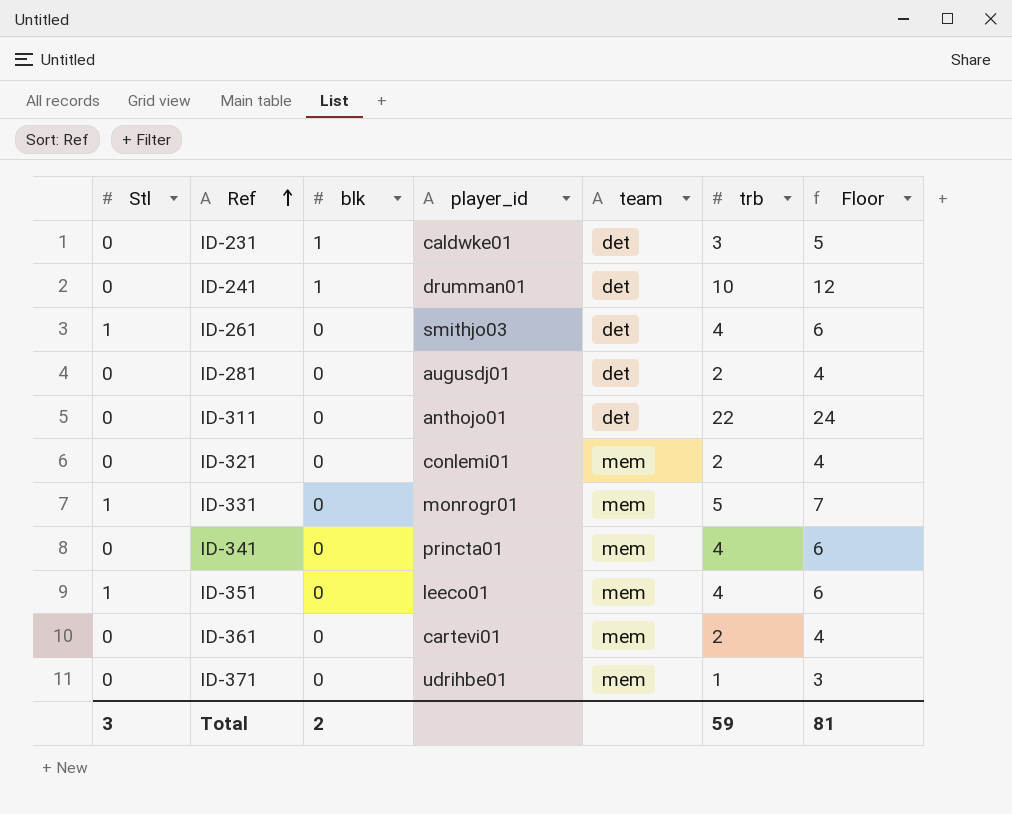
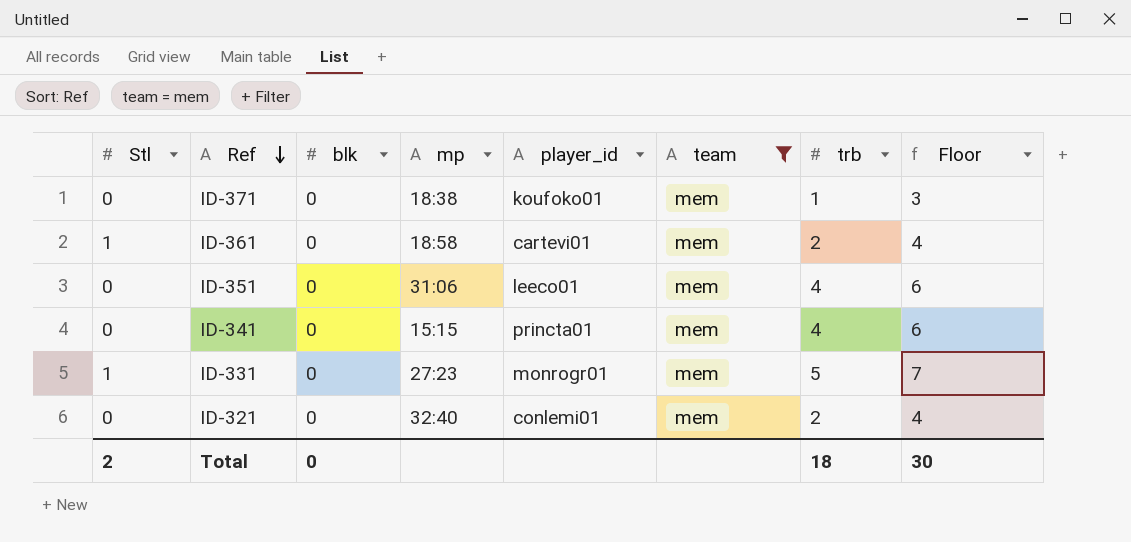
filter: none -> team = mem
row order: Ref ascending -> Ref descending
column mp | position: none -> 4
ID-371 | player_id: udrihbe01 -> koufoko01
ID-361 | Stl: 0 -> 1
ID-351 | Stl: 1 -> 0
Total | Stl: 3 -> 2
Total | blk: 2 -> 0
Total | trb: 59 -> 18
Total | Floor: 81 -> 30

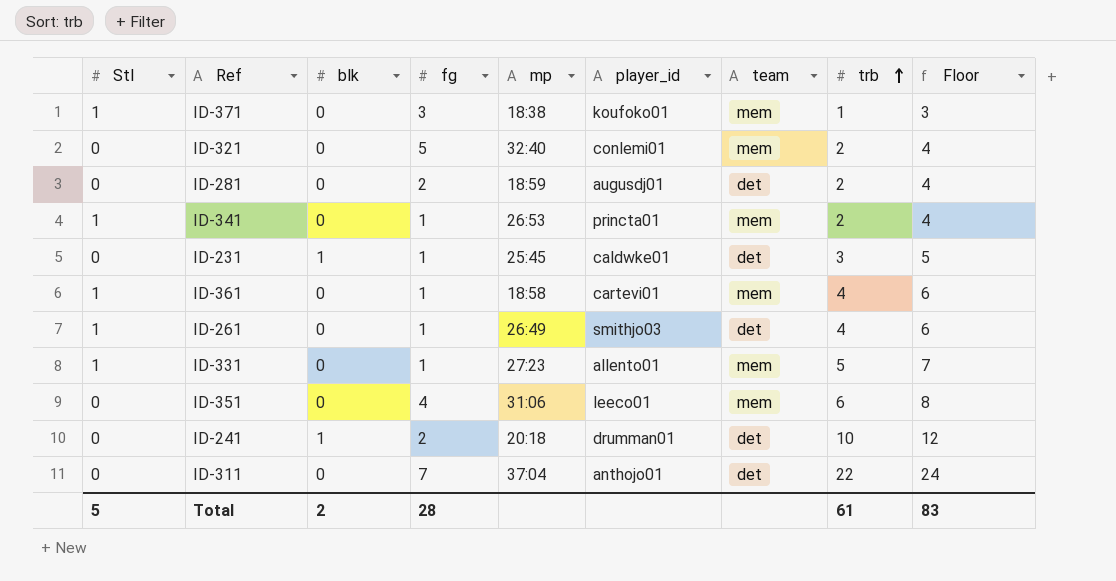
filter: team = mem -> none
row order: Ref descending -> trb ascending
column fg | position: none -> 4
ID-371 | Stl: 0 -> 1
ID-341 | Stl: 0 -> 1
ID-341 | mp: 15:15 -> 26:53
ID-341 | trb: 4 -> 2
ID-341 | Floor: 6 -> 4
ID-361 | trb: 2 -> 4
ID-361 | Floor: 4 -> 6
ID-331 | player_id: monrogr01 -> allento01
ID-351 | trb: 4 -> 6
ID-351 | Floor: 6 -> 8
Total | Stl: 2 -> 5
Total | blk: 0 -> 2
Total | trb: 18 -> 61
Total | Floor: 30 -> 83

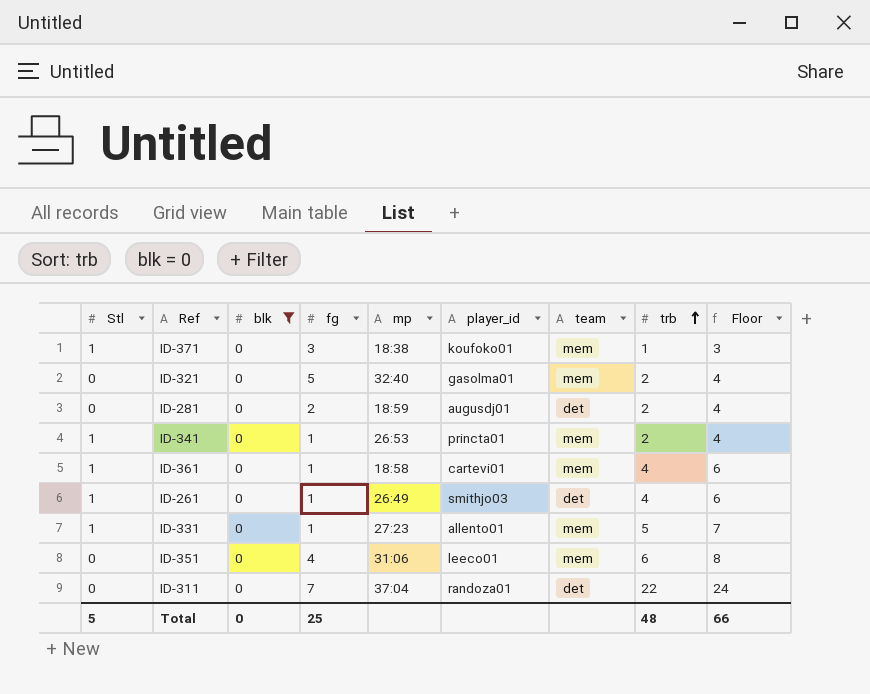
filter: none -> blk = 0
ID-321 | player_id: conlemi01 -> gasolma01
ID-311 | player_id: anthojo01 -> randoza01
Total | blk: 2 -> 0
Total | fg: 28 -> 25
Total | trb: 61 -> 48
Total | Floor: 83 -> 66

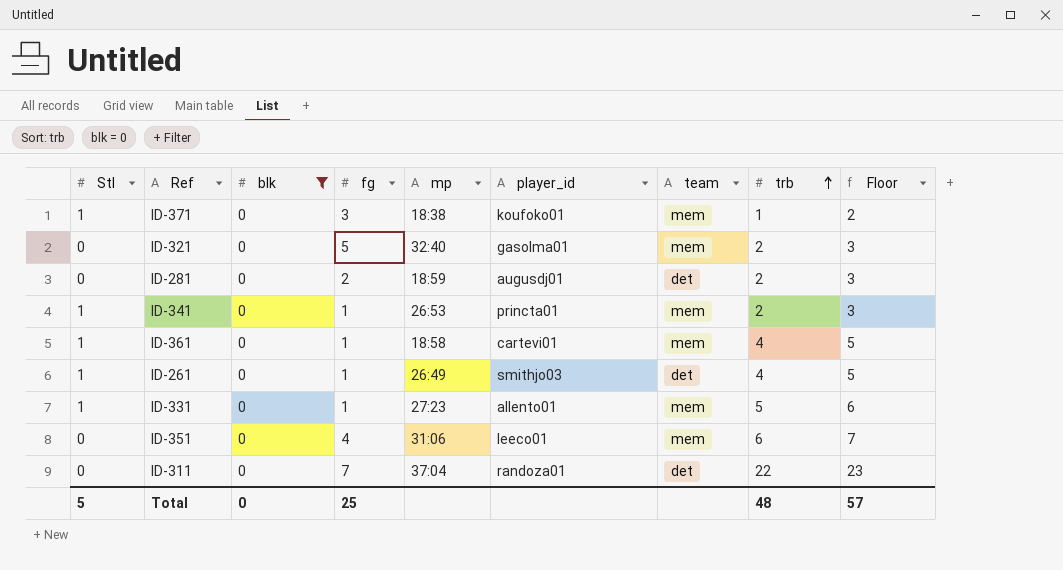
column Floor | formula: [trb] + 2 -> [trb] + 1
Total | Floor: 66 -> 57

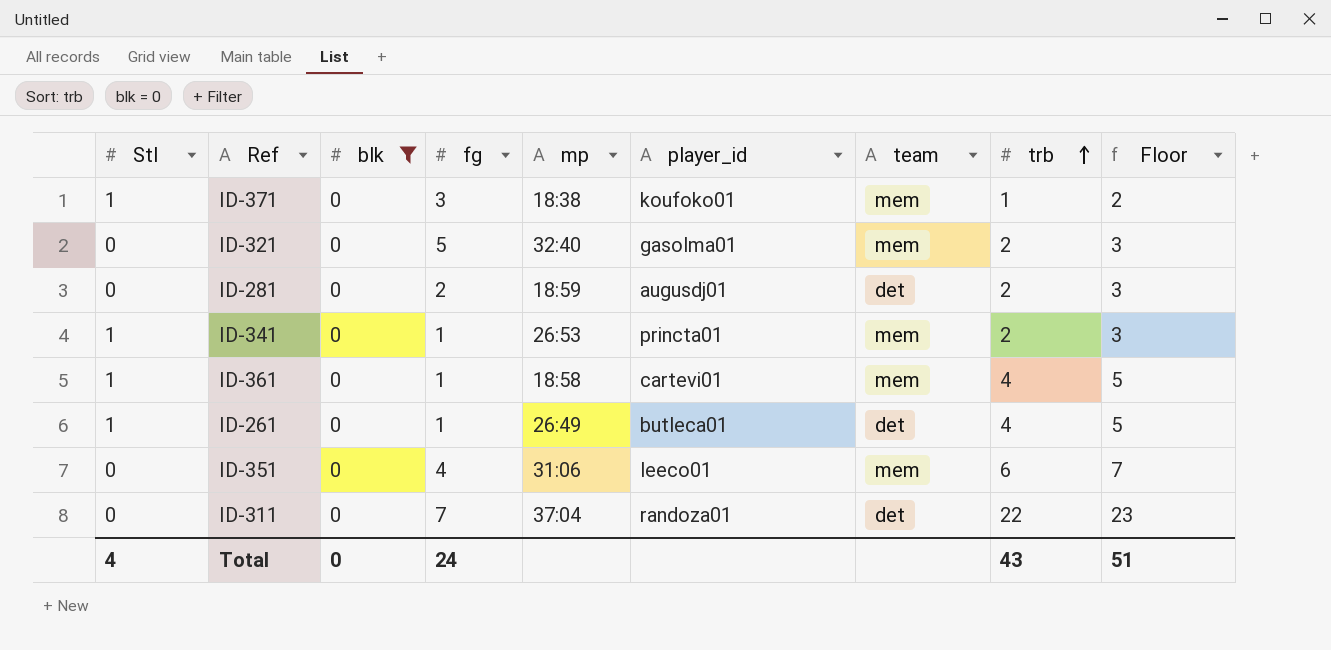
row ID-331: 1 | 0 | 1 | 27:23 | allento01 | mem | 5 | 6 -> none
ID-261 | player_id: smithjo03 -> butleca01
Total | Stl: 5 -> 4
Total | fg: 25 -> 24
Total | trb: 48 -> 43
Total | Floor: 57 -> 51

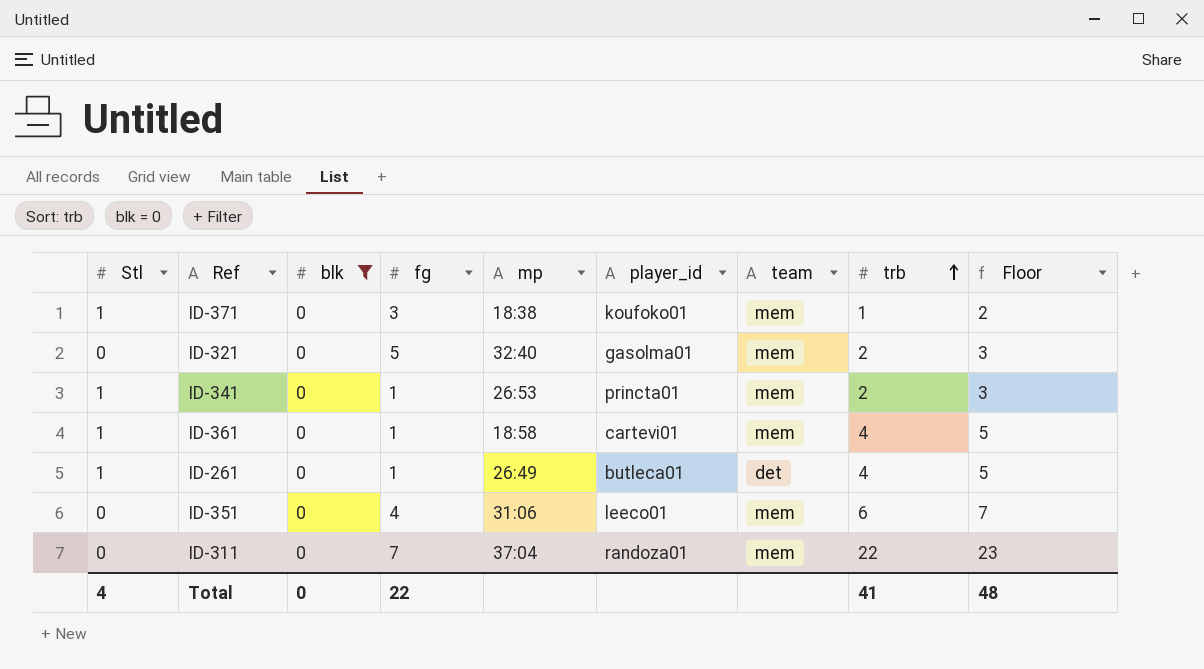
row ID-281: 0 | 0 | 2 | 18:59 | augusdj01 | det | 2 | 3 -> none
ID-311 | team: det -> mem
Total | fg: 24 -> 22
Total | trb: 43 -> 41
Total | Floor: 51 -> 48

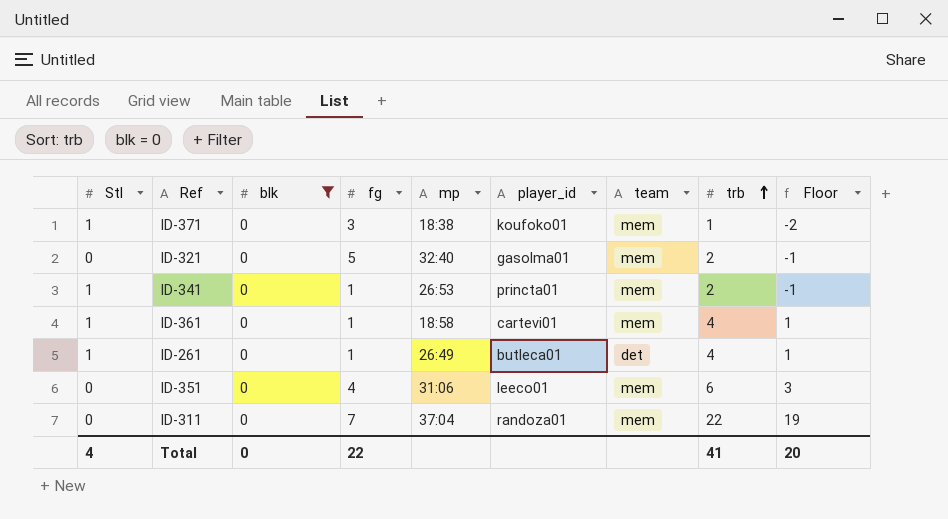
column Floor | formula: [trb] + 1 -> [trb] - 3
Total | Floor: 48 -> 20

